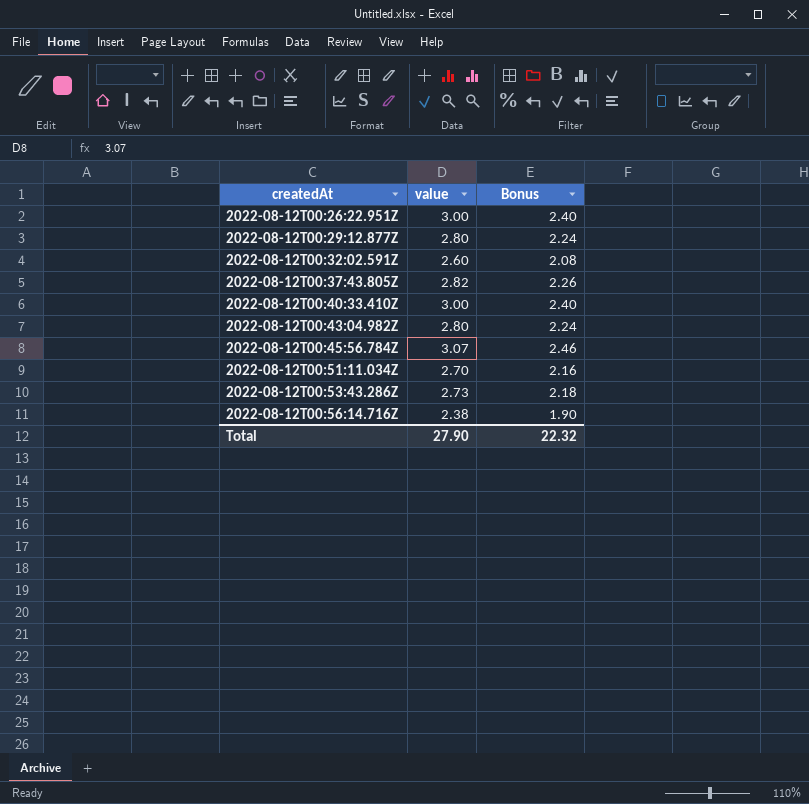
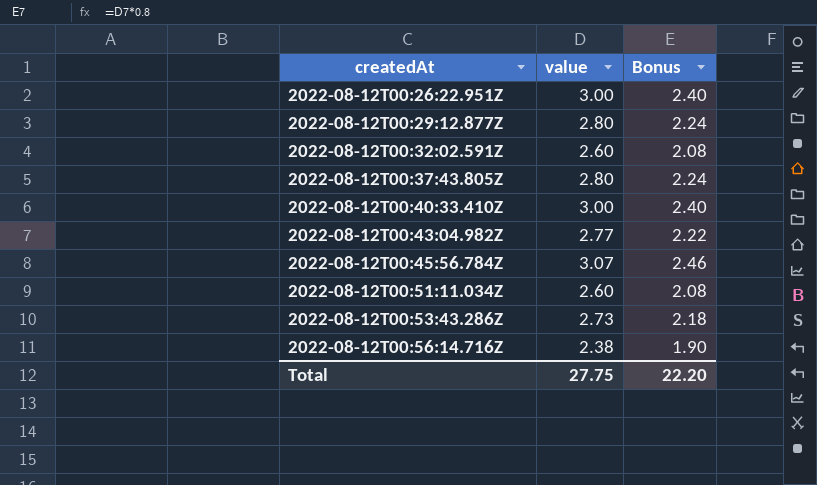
2022-08-12T00:37:43.805Z | value: 2.82 -> 2.80
2022-08-12T00:37:43.805Z | Bonus: 2.26 -> 2.24
2022-08-12T00:43:04.982Z | value: 2.80 -> 2.77
2022-08-12T00:43:04.982Z | Bonus: 2.24 -> 2.22
2022-08-12T00:51:11.034Z | value: 2.70 -> 2.60
2022-08-12T00:51:11.034Z | Bonus: 2.16 -> 2.08
Total | value: 27.90 -> 27.75
Total | Bonus: 22.32 -> 22.20

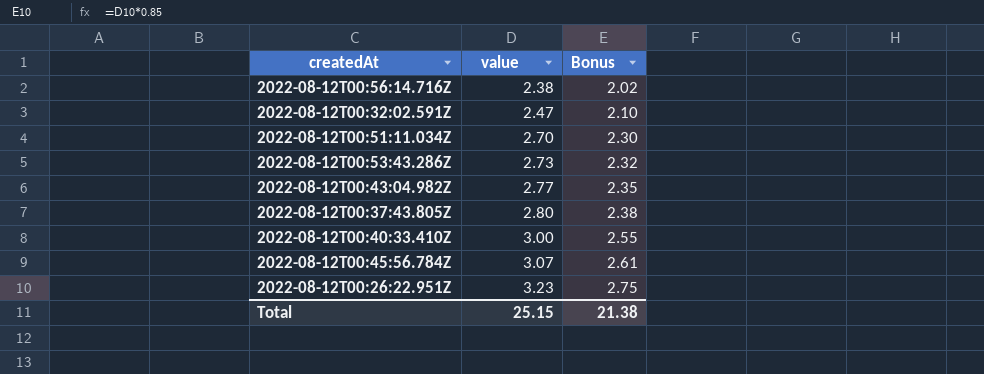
row order: createdAt ascending -> value ascending
column Bonus | formula: [value] * 0.8 -> [value] * 0.85
row 2022-08-12T00:29:12.877Z: 2.80 | 2.24 -> none
2022-08-12T00:32:02.591Z | value: 2.60 -> 2.47
2022-08-12T00:51:11.034Z | value: 2.60 -> 2.70
2022-08-12T00:26:22.951Z | value: 3.00 -> 3.23
Total | value: 27.75 -> 25.15
Total | Bonus: 22.20 -> 21.38

